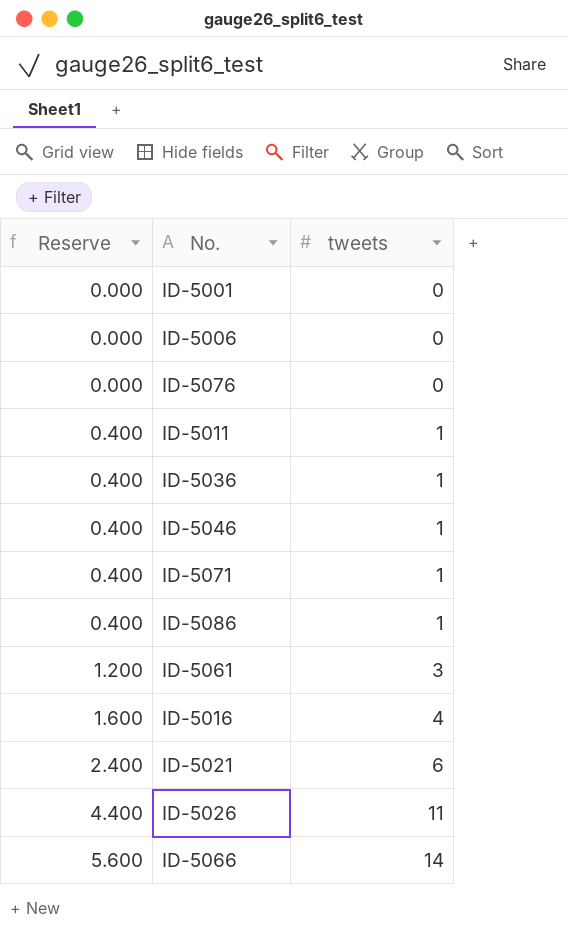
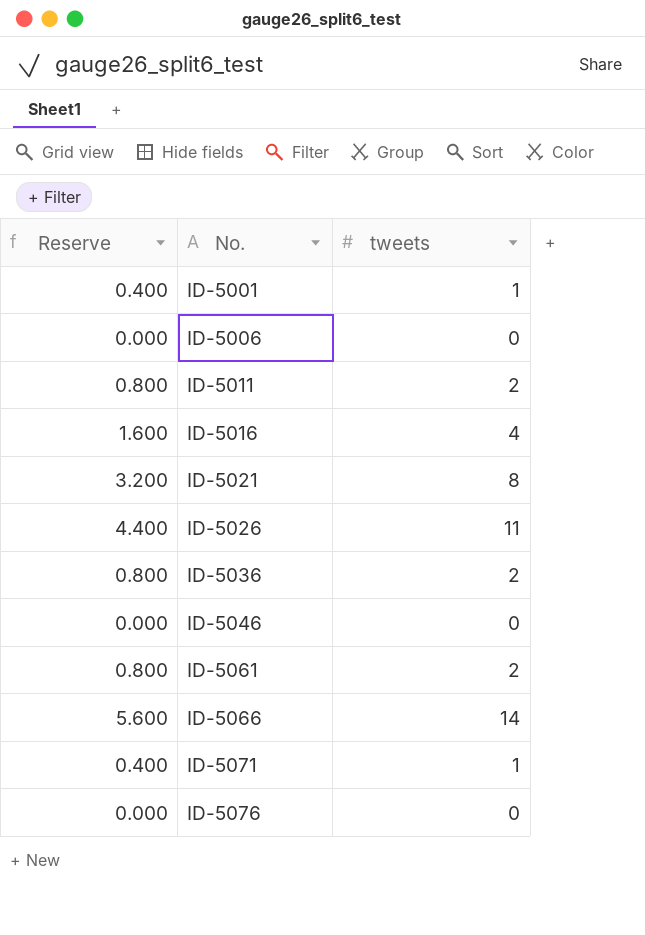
row order: Reserve ascending -> No. ascending
row ID-5086: 0.400 | 1 -> none
ID-5001 | Reserve: 0.000 -> 0.400
ID-5001 | tweets: 0 -> 1
ID-5011 | Reserve: 0.400 -> 0.800
ID-5011 | tweets: 1 -> 2
ID-5021 | Reserve: 2.400 -> 3.200
ID-5021 | tweets: 6 -> 8
ID-5036 | Reserve: 0.400 -> 0.800
ID-5036 | tweets: 1 -> 2
ID-5046 | Reserve: 0.400 -> 0.000
ID-5046 | tweets: 1 -> 0
ID-5061 | Reserve: 1.200 -> 0.800
ID-5061 | tweets: 3 -> 2

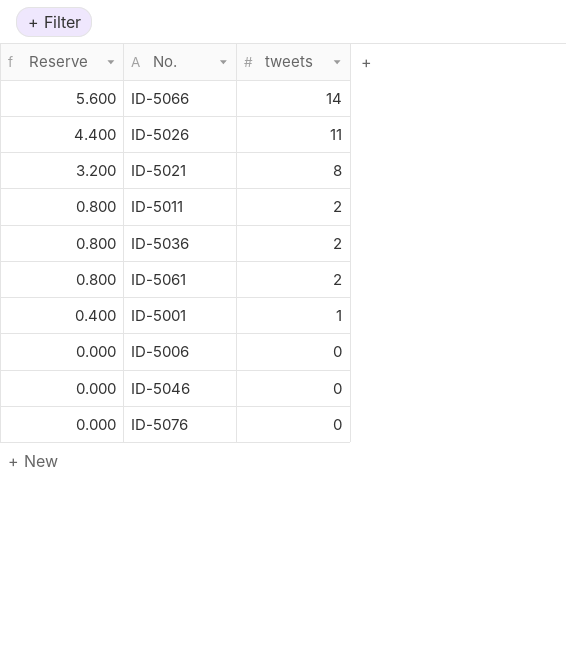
row order: No. ascending -> Reserve descending
row ID-5016: 1.600 | 4 -> none
row ID-5071: 0.400 | 1 -> none

